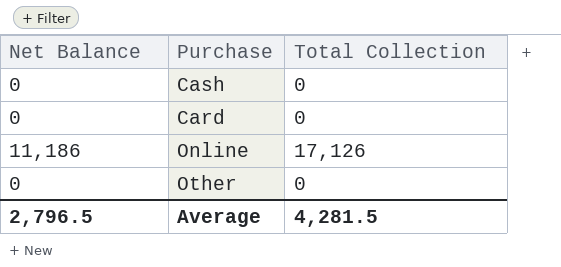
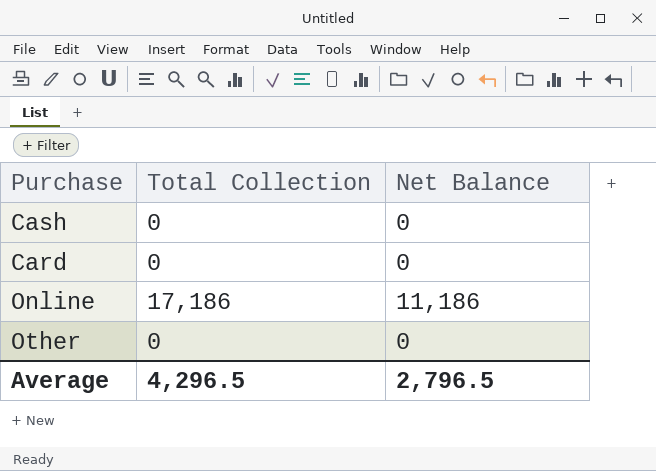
column Net Balance | position: 1 -> 3
Online | Total Collection: 17,126 -> 17,186
Average | Total Collection: 4,281.5 -> 4,296.5

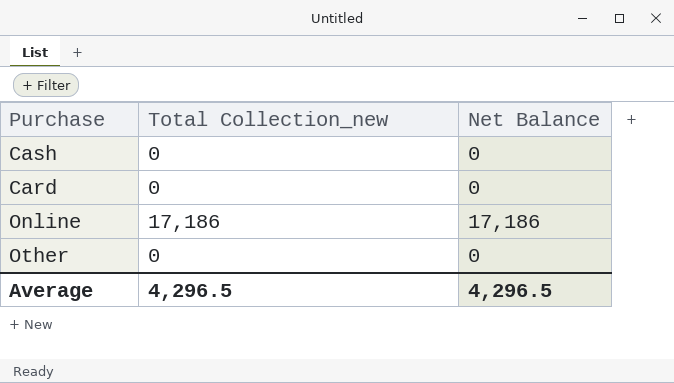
column name: Total Collection -> Total Collection_new
Online | Net Balance: 11,186 -> 17,186
Average | Net Balance: 2,796.5 -> 4,296.5

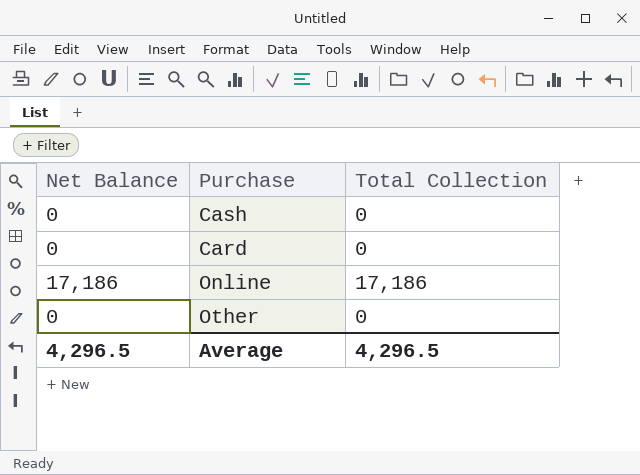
column Net Balance | position: 3 -> 1
column name: Total Collection_new -> Total Collection

